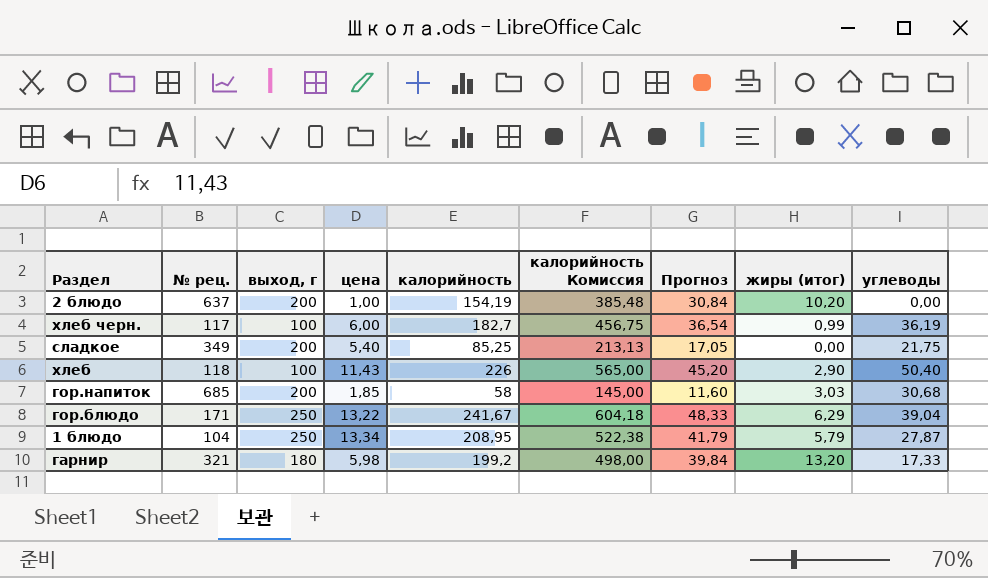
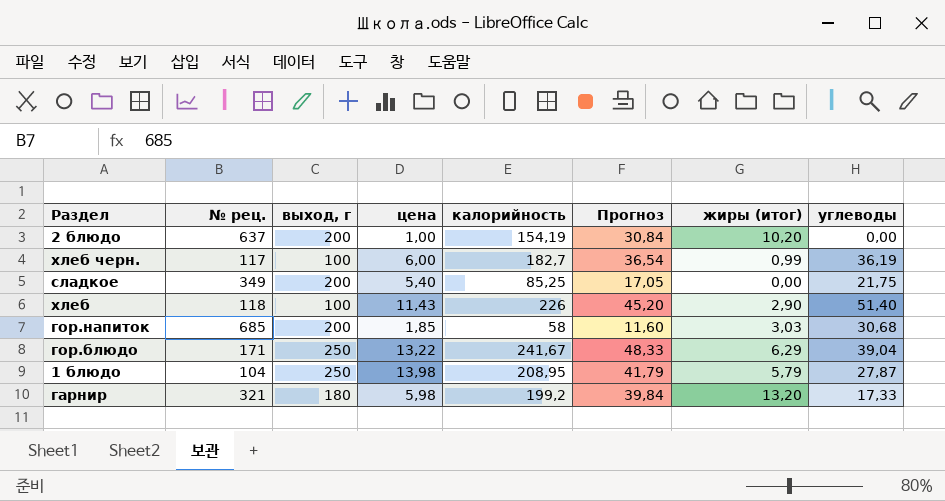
column калорийность Комиссия | formula: [калорийность] * 2,5 -> none
хлеб | углеводы: 50,40 -> 51,40
1 блюдо | цена: 13,34 -> 13,98

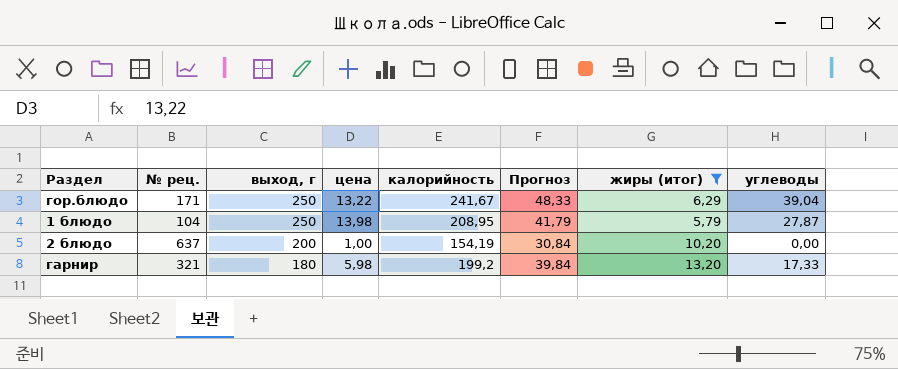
filter: none -> жиры (итог) >= 5,79
row order: none -> выход, г descending

